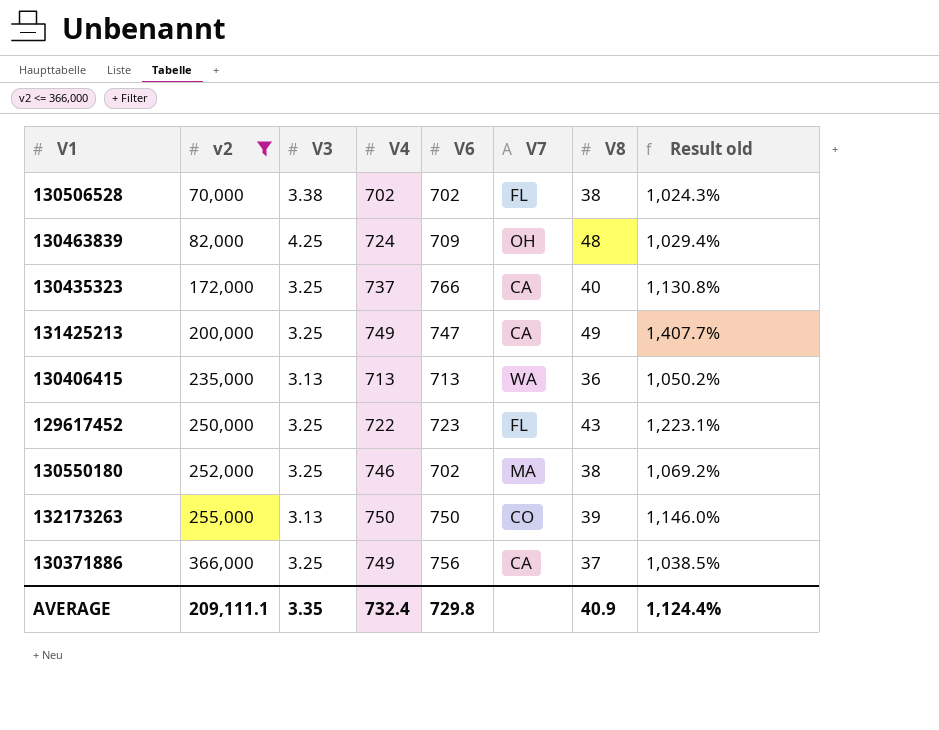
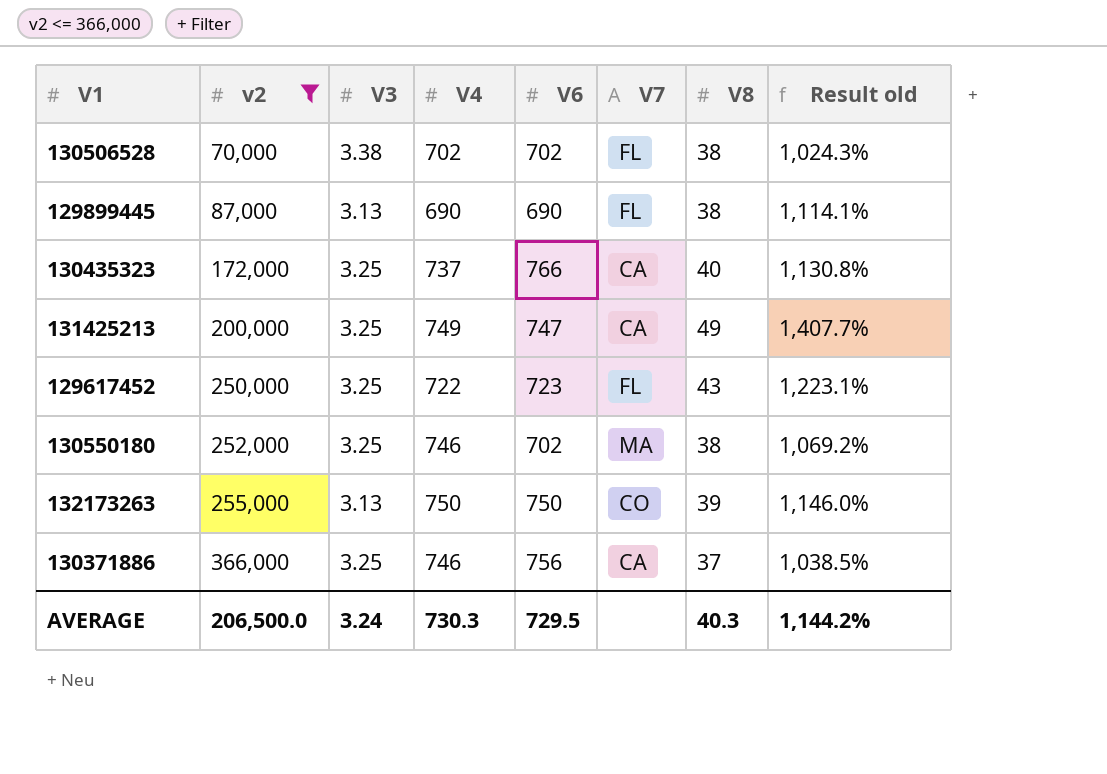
row 130463839: 82,000 | 4.25 | 724 | 709 | OH | 48 | 1,029.4% -> none
row 130406415: 235,000 | 3.13 | 713 | 713 | WA | 36 | 1,050.2% -> none
row 129899445: none -> 87,000 | 3.13 | 690 | 690 | FL | 38 | 1,114.1%
130371886 | V4: 749 -> 746
AVERAGE | v2: 209,111.1 -> 206,500.0
AVERAGE | V3: 3.35 -> 3.24
AVERAGE | V4: 732.4 -> 730.3
AVERAGE | V6: 729.8 -> 729.5
AVERAGE | V8: 40.9 -> 40.3
AVERAGE | Result old: 1,124.4% -> 1,144.2%

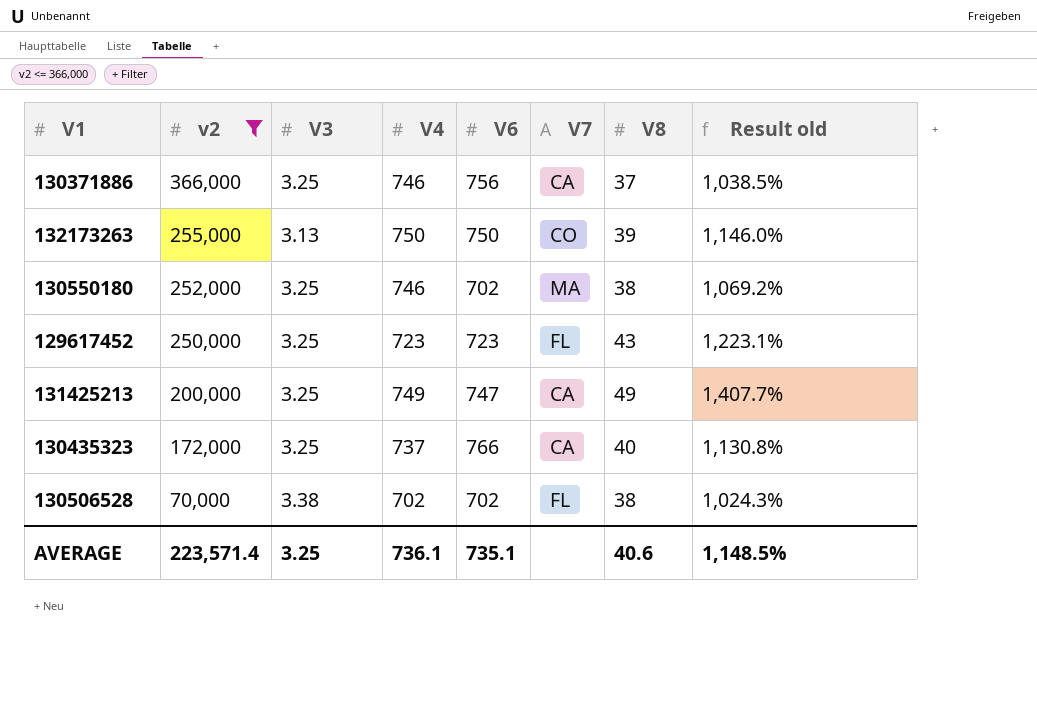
row order: v2 ascending -> v2 descending
row 129899445: 87,000 | 3.13 | 690 | 690 | FL | 38 | 1,114.1% -> none
129617452 | V4: 722 -> 723
AVERAGE | v2: 206,500.0 -> 223,571.4
AVERAGE | V3: 3.24 -> 3.25
AVERAGE | V4: 730.3 -> 736.1
AVERAGE | V6: 729.5 -> 735.1
AVERAGE | V8: 40.3 -> 40.6
AVERAGE | Result old: 1,144.2% -> 1,148.5%

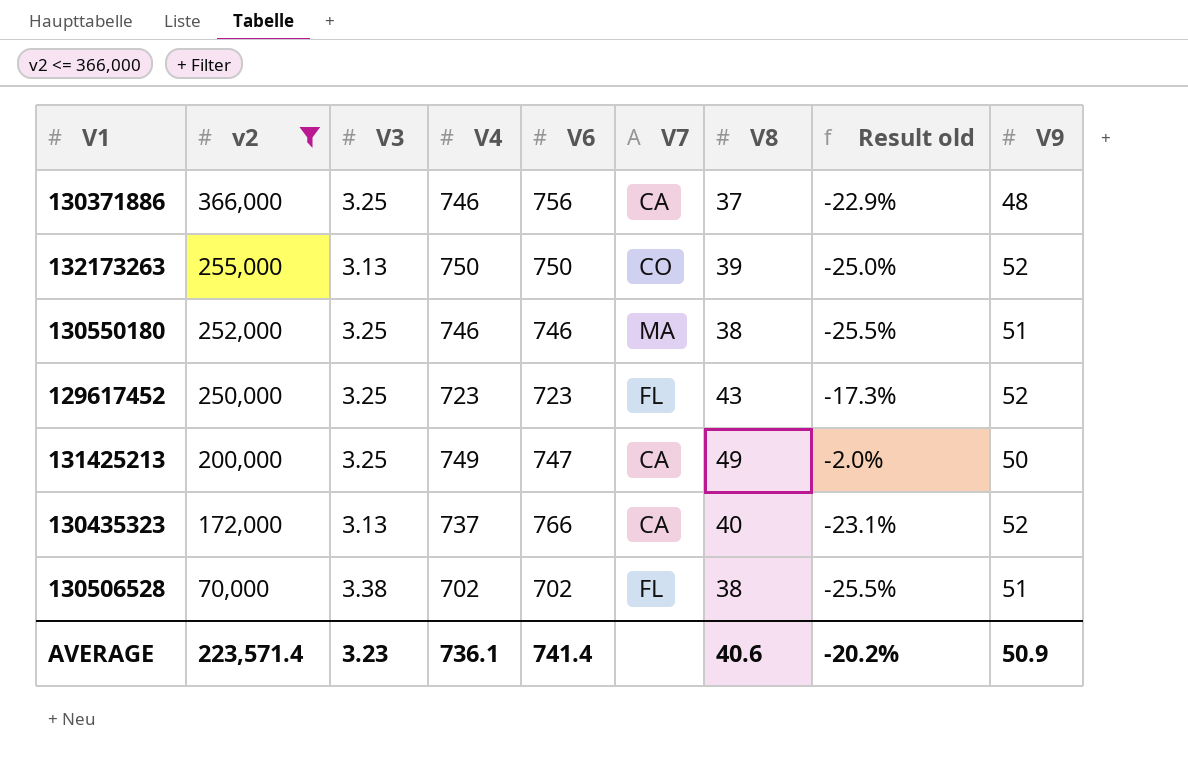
column Result old | formula: ([V8] - [V3]) / [V3] -> ([V8] - [V9]) / [V9]
column V9 | position: none -> 9
130550180 | V6: 702 -> 746
130435323 | V3: 3.25 -> 3.13
AVERAGE | V3: 3.25 -> 3.23
AVERAGE | V6: 735.1 -> 741.4
AVERAGE | Result old: 1,148.5% -> -20.2%

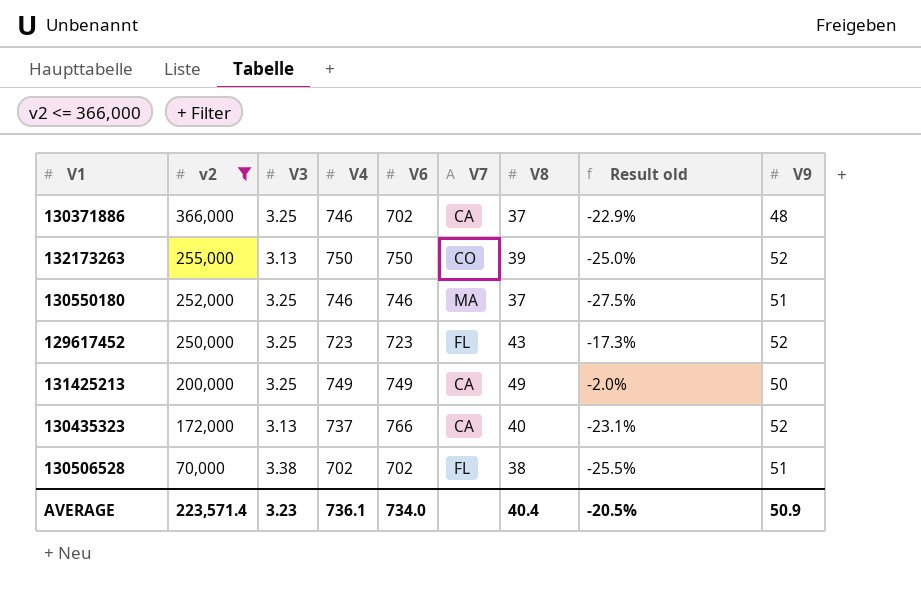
130371886 | V6: 756 -> 702
130550180 | V8: 38 -> 37
130550180 | Result old: -25.5% -> -27.5%
131425213 | V6: 747 -> 749
AVERAGE | V6: 741.4 -> 734.0
AVERAGE | V8: 40.6 -> 40.4
AVERAGE | Result old: -20.2% -> -20.5%

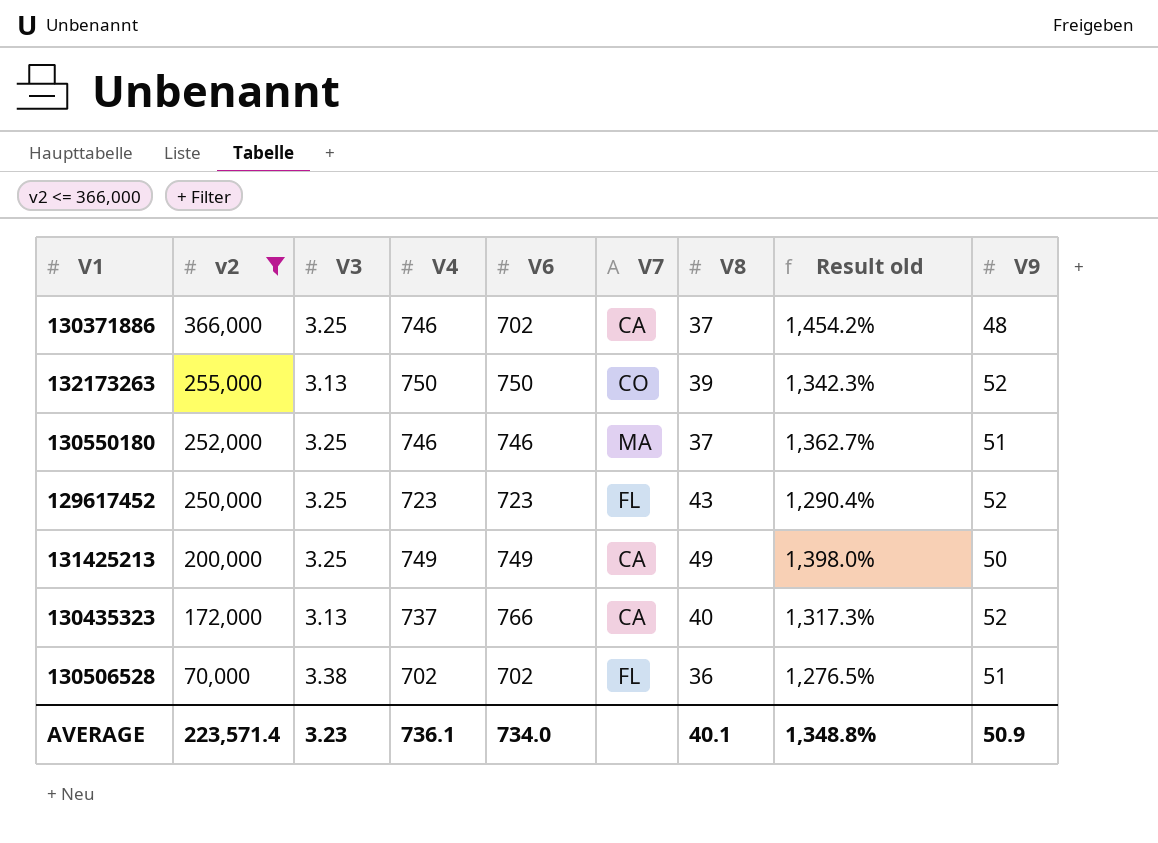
column Result old | formula: ([V8] - [V9]) / [V9] -> ([V4] - [V9]) / [V9]
130506528 | V8: 38 -> 36
AVERAGE | V8: 40.4 -> 40.1
AVERAGE | Result old: -20.5% -> 1,348.8%

